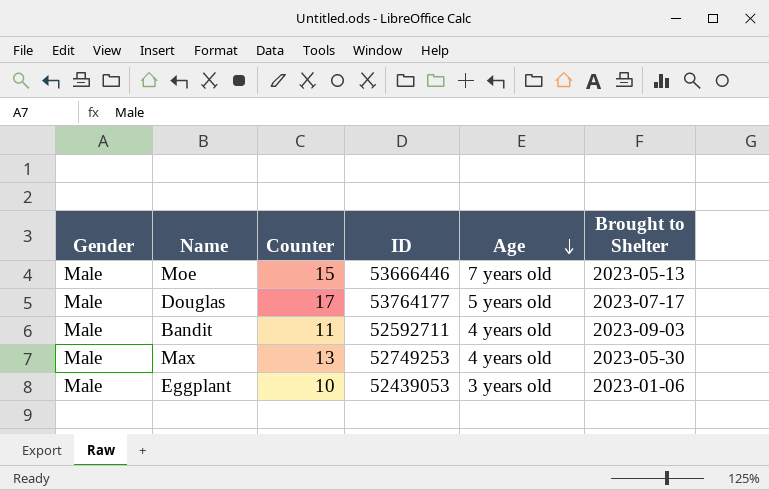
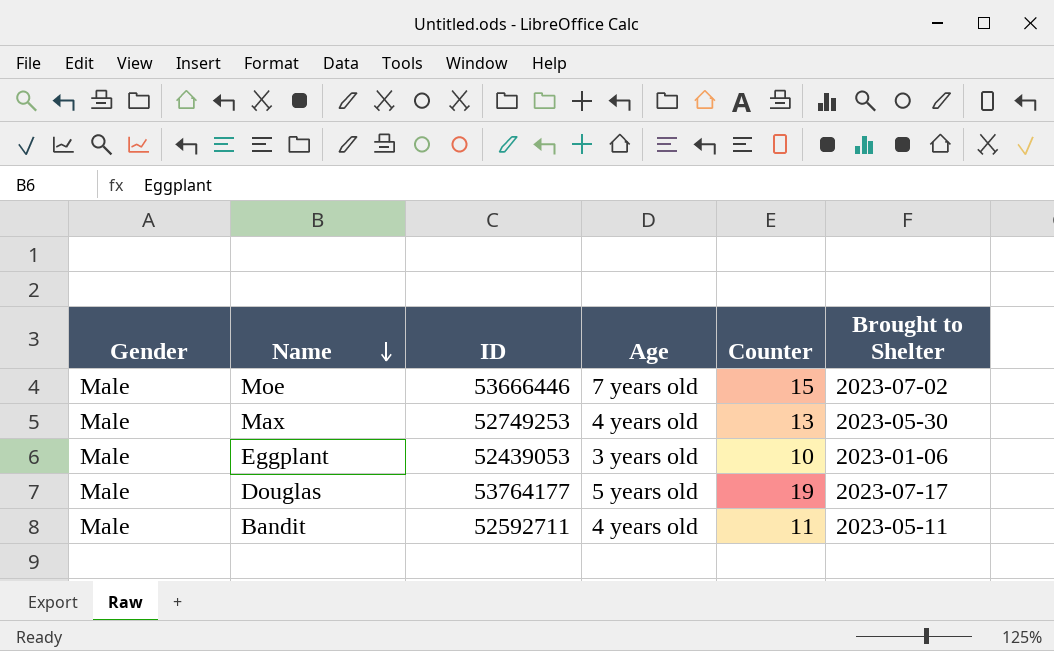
row order: Age descending -> Name descending
column Counter | position: 3 -> 5
Moe | Brought to Shelter: 2023-05-13 -> 2023-07-02
Douglas | Counter: 17 -> 19
Bandit | Brought to Shelter: 2023-09-03 -> 2023-05-11

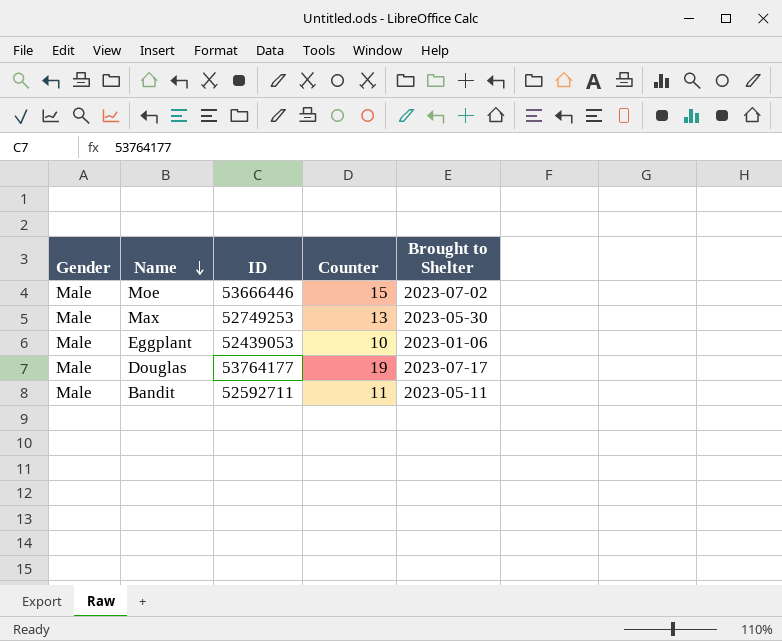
column Age | position: 4 -> none

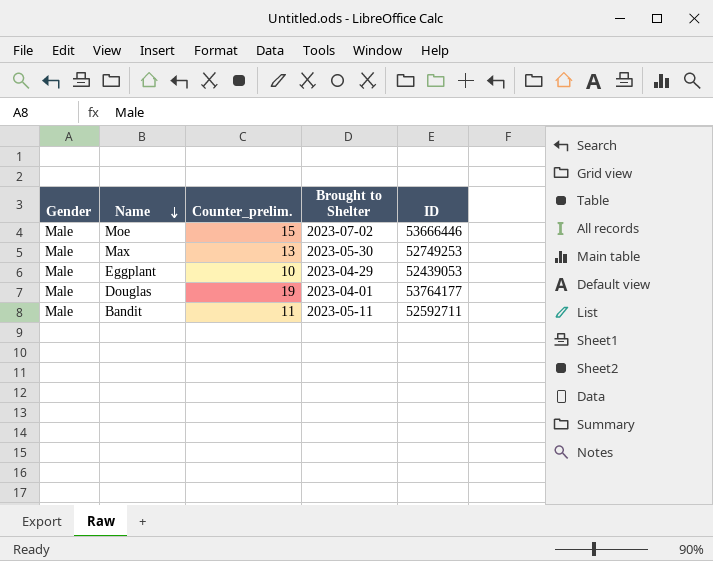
column name: Counter -> Counter_prelim.
column ID | position: 3 -> 5
Eggplant | Brought to Shelter: 2023-01-06 -> 2023-04-29
Douglas | Brought to Shelter: 2023-07-17 -> 2023-04-01

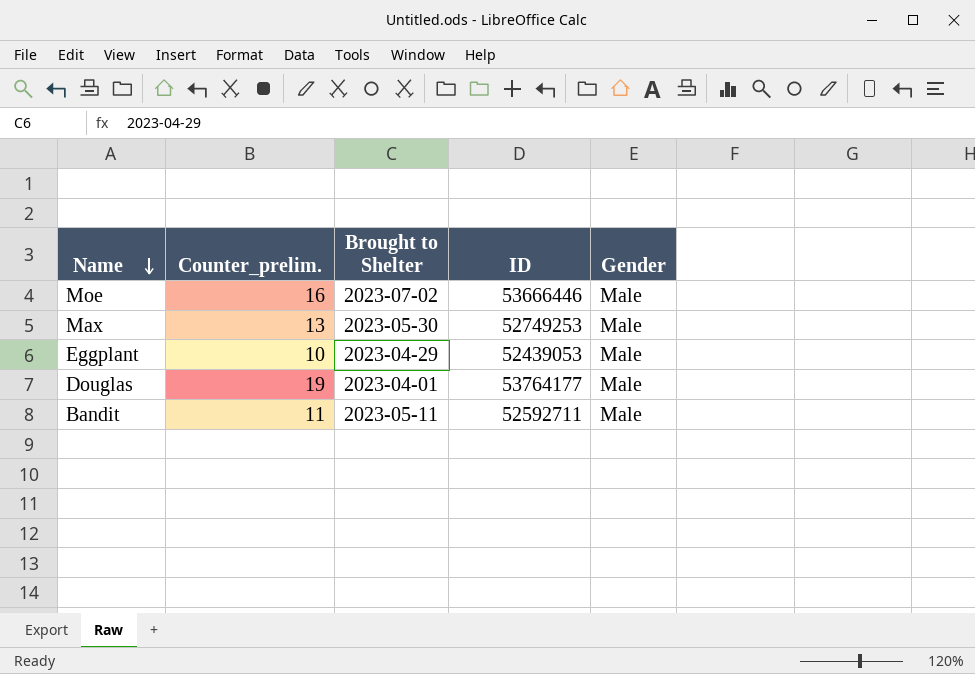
column Gender | position: 1 -> 5
Moe | Counter_prelim.: 15 -> 16

